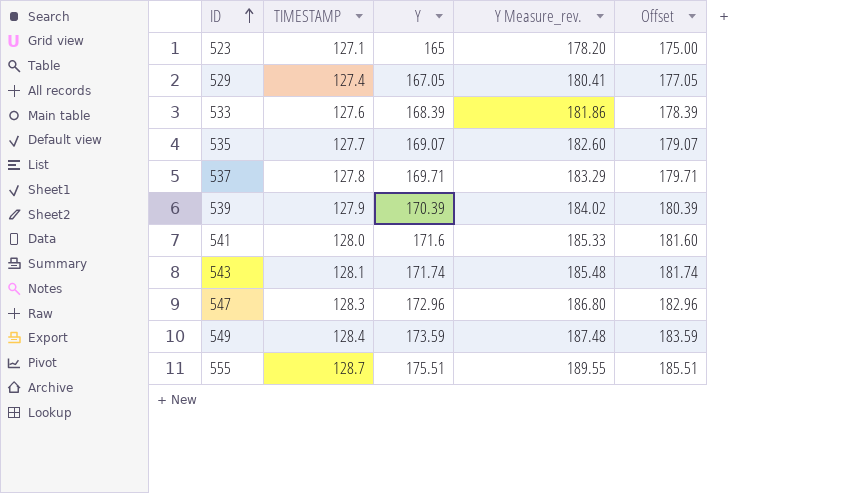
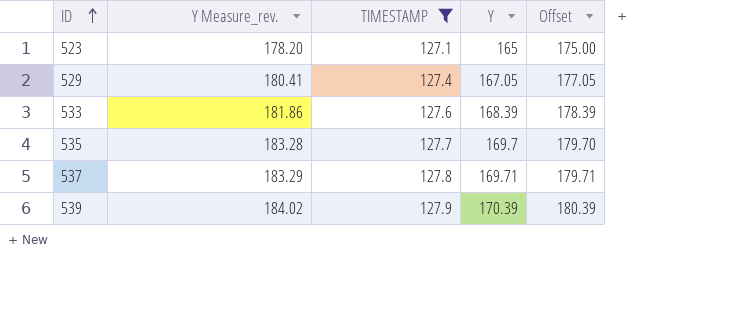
filter: none -> TIMESTAMP <= 127.9
column Y Measure_rev. | position: 4 -> 2
535 | Y Measure_rev.: 182.60 -> 183.28
535 | Y: 169.07 -> 169.7
535 | Offset: 179.07 -> 179.70

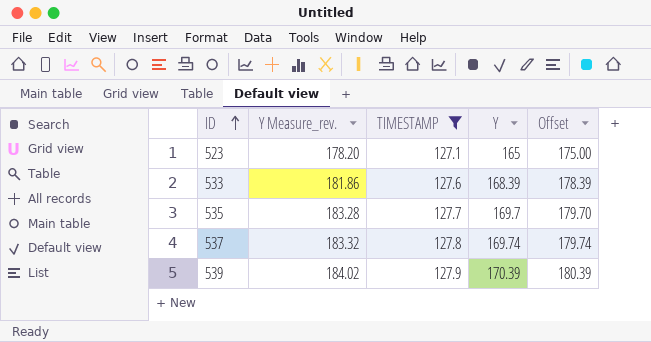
row 529: 180.41 | 127.4 | 167.05 | 177.05 -> none
537 | Y Measure_rev.: 183.29 -> 183.32
537 | Y: 169.71 -> 169.74
537 | Offset: 179.71 -> 179.74

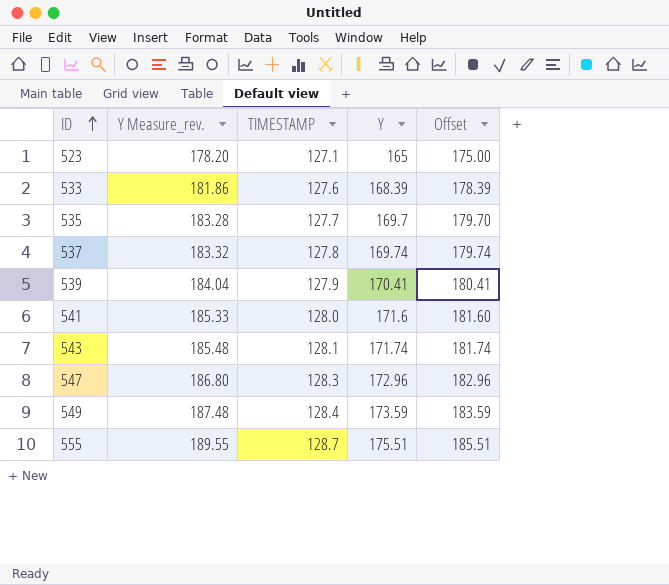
filter: TIMESTAMP <= 127.9 -> none
539 | Y Measure_rev.: 184.02 -> 184.04
539 | Y: 170.39 -> 170.41
539 | Offset: 180.39 -> 180.41

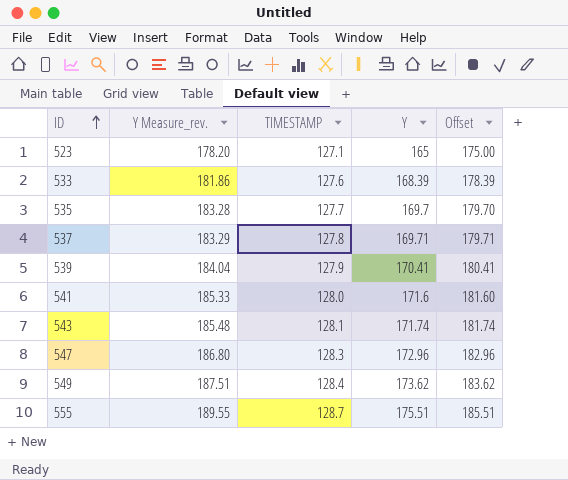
537 | Y Measure_rev.: 183.32 -> 183.29
537 | Y: 169.74 -> 169.71
537 | Offset: 179.74 -> 179.71
549 | Y Measure_rev.: 187.48 -> 187.51
549 | Y: 173.59 -> 173.62
549 | Offset: 183.59 -> 183.62

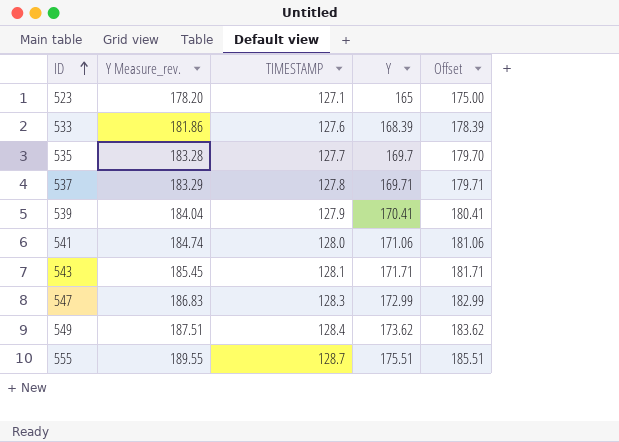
541 | Y Measure_rev.: 185.33 -> 184.74
541 | Y: 171.6 -> 171.06
541 | Offset: 181.60 -> 181.06
543 | Y Measure_rev.: 185.48 -> 185.45
543 | Y: 171.74 -> 171.71
543 | Offset: 181.74 -> 181.71
547 | Y Measure_rev.: 186.80 -> 186.83
547 | Y: 172.96 -> 172.99
547 | Offset: 182.96 -> 182.99

